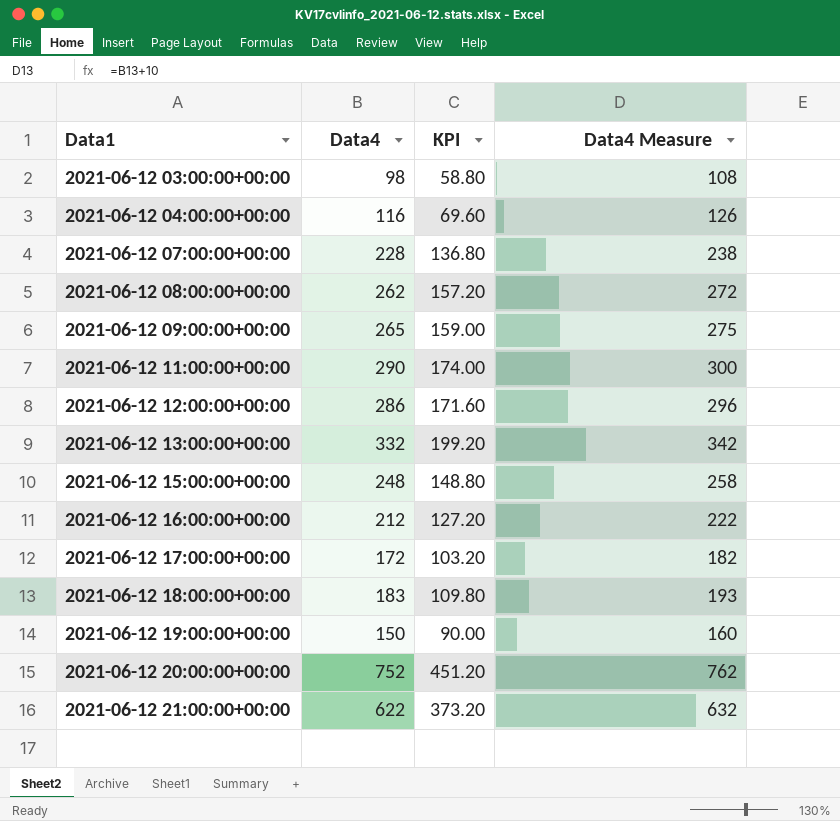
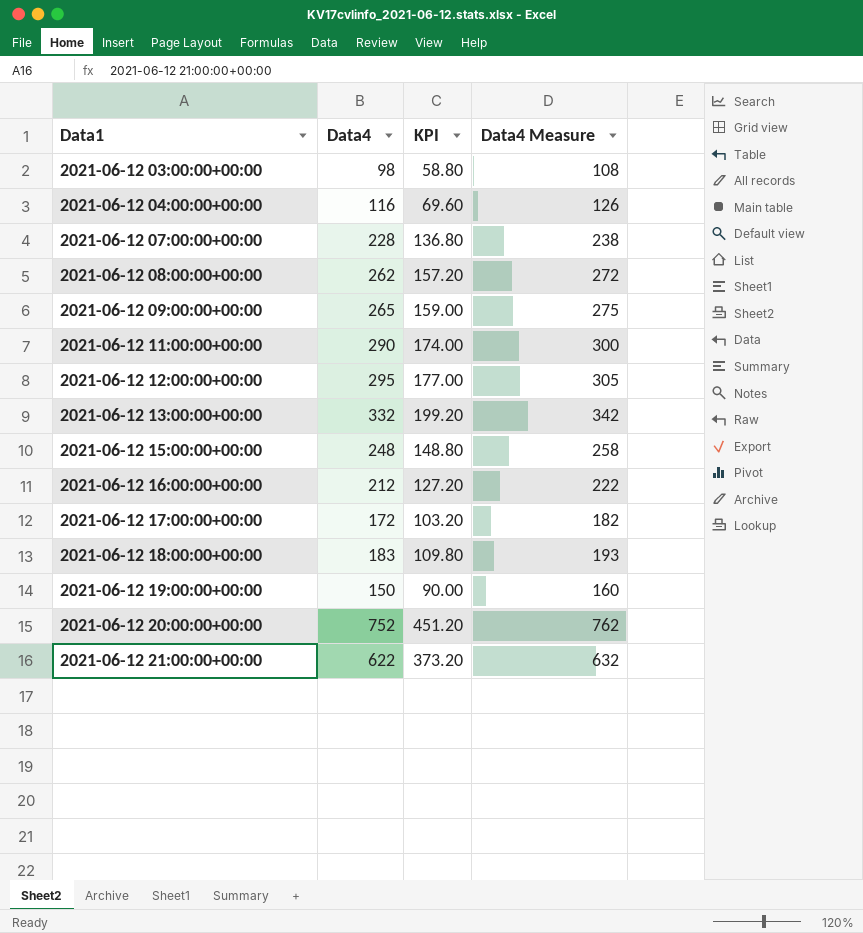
2021-06-12 12:00:00+00:00 | Data4: 286 -> 295
2021-06-12 12:00:00+00:00 | KPI: 171.60 -> 177.00
2021-06-12 12:00:00+00:00 | Data4 Measure: 296 -> 305

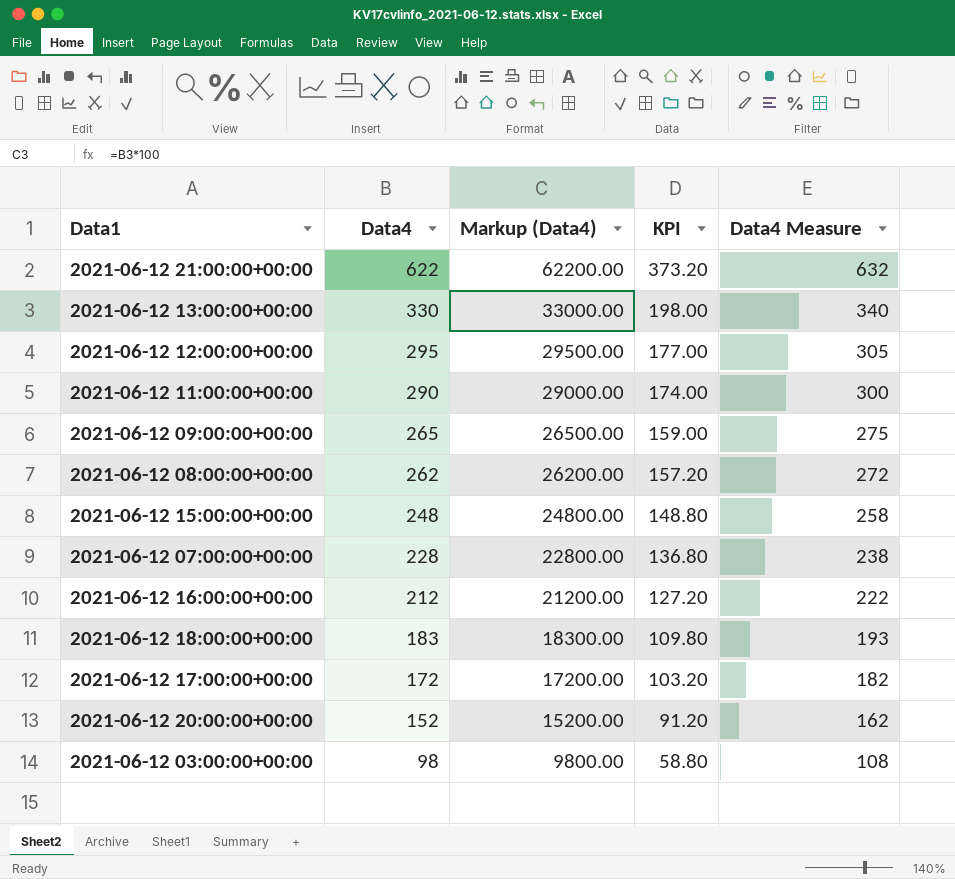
row order: Data1 ascending -> Data4 descending
column Markup (Data4) | formula: none -> [Data4] * 100
row 2021-06-12 04:00:00+00:00: 116 | 69.60 | 126 -> none
row 2021-06-12 19:00:00+00:00: 150 | 90.00 | 160 -> none
2021-06-12 13:00:00+00:00 | Data4: 332 -> 330
2021-06-12 13:00:00+00:00 | KPI: 199.20 -> 198.00
2021-06-12 13:00:00+00:00 | Data4 Measure: 342 -> 340
2021-06-12 20:00:00+00:00 | Data4: 752 -> 152
2021-06-12 20:00:00+00:00 | KPI: 451.20 -> 91.20
2021-06-12 20:00:00+00:00 | Data4 Measure: 762 -> 162

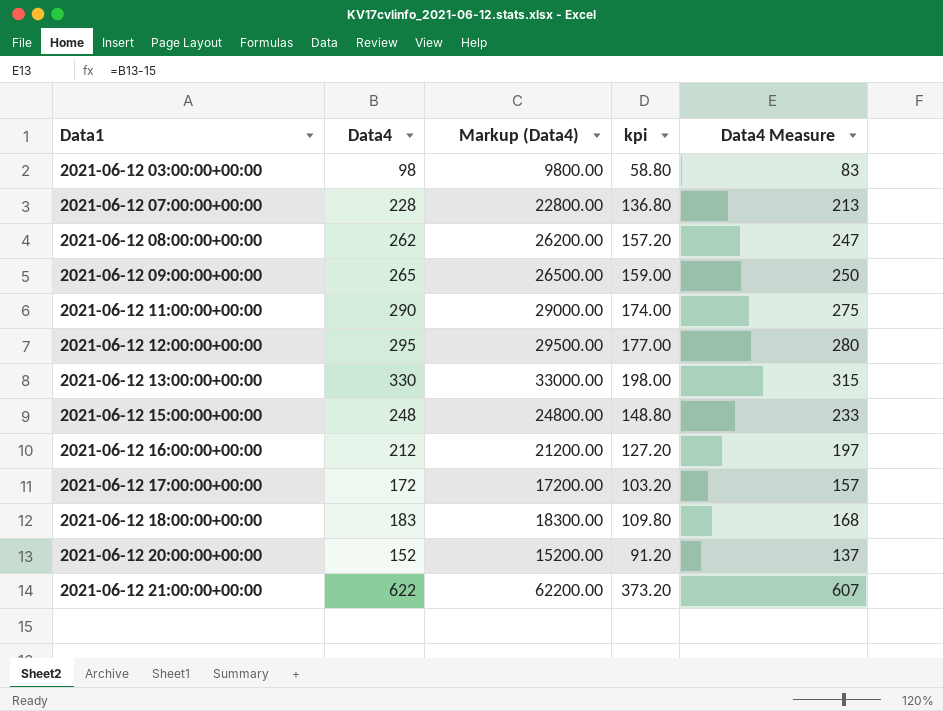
row order: Data4 descending -> Data1 ascending
column name: KPI -> kpi
column Data4 Measure | formula: [Data4] + 10 -> [Data4] - 15

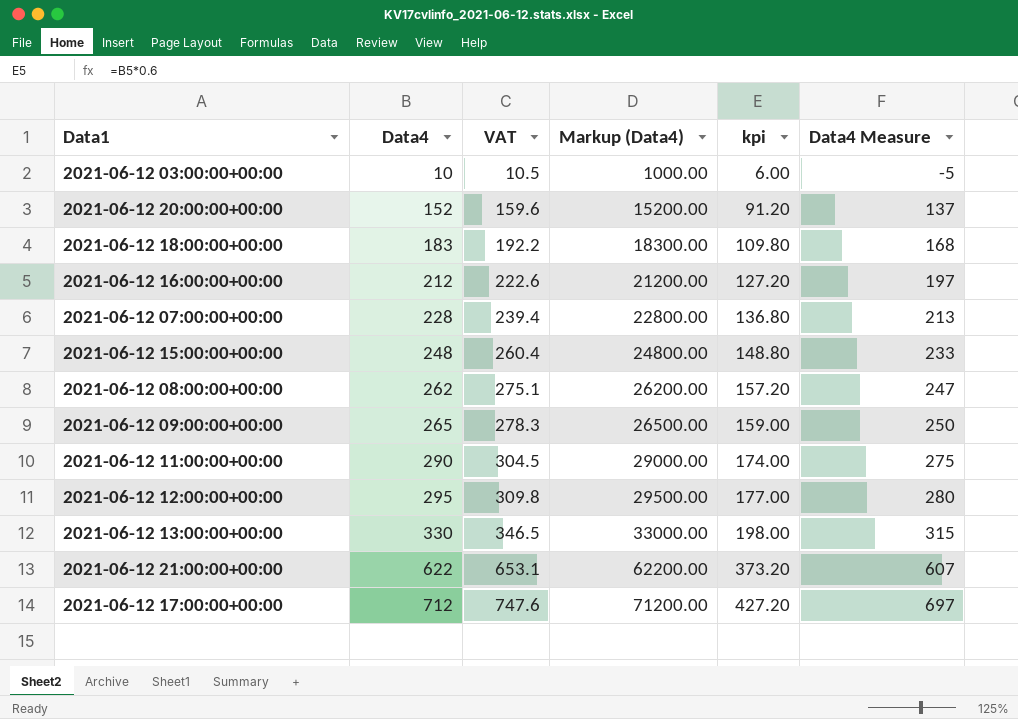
row order: Data1 ascending -> Data4 ascending
column VAT | formula: none -> [Data4] * 1.05
2021-06-12 03:00:00+00:00 | Data4: 98 -> 10
2021-06-12 03:00:00+00:00 | Markup (Data4): 9800.00 -> 1000.00
2021-06-12 03:00:00+00:00 | kpi: 58.80 -> 6.00
2021-06-12 03:00:00+00:00 | Data4 Measure: 83 -> -5
2021-06-12 17:00:00+00:00 | Data4: 172 -> 712
2021-06-12 17:00:00+00:00 | Markup (Data4): 17200.00 -> 71200.00
2021-06-12 17:00:00+00:00 | kpi: 103.20 -> 427.20
2021-06-12 17:00:00+00:00 | Data4 Measure: 157 -> 697

